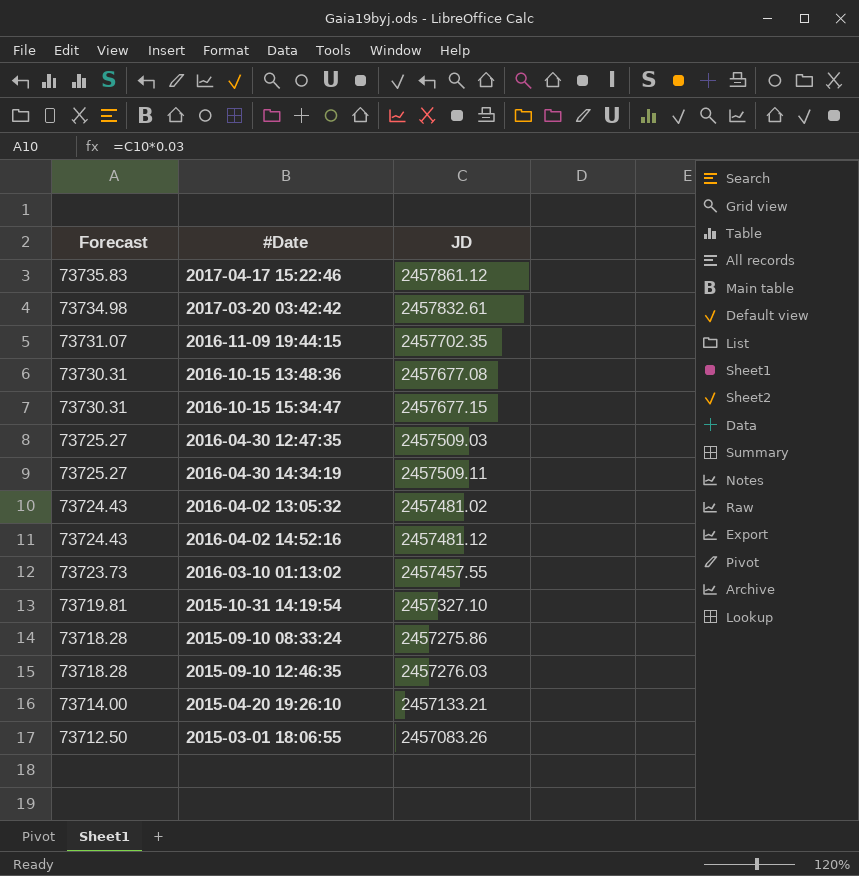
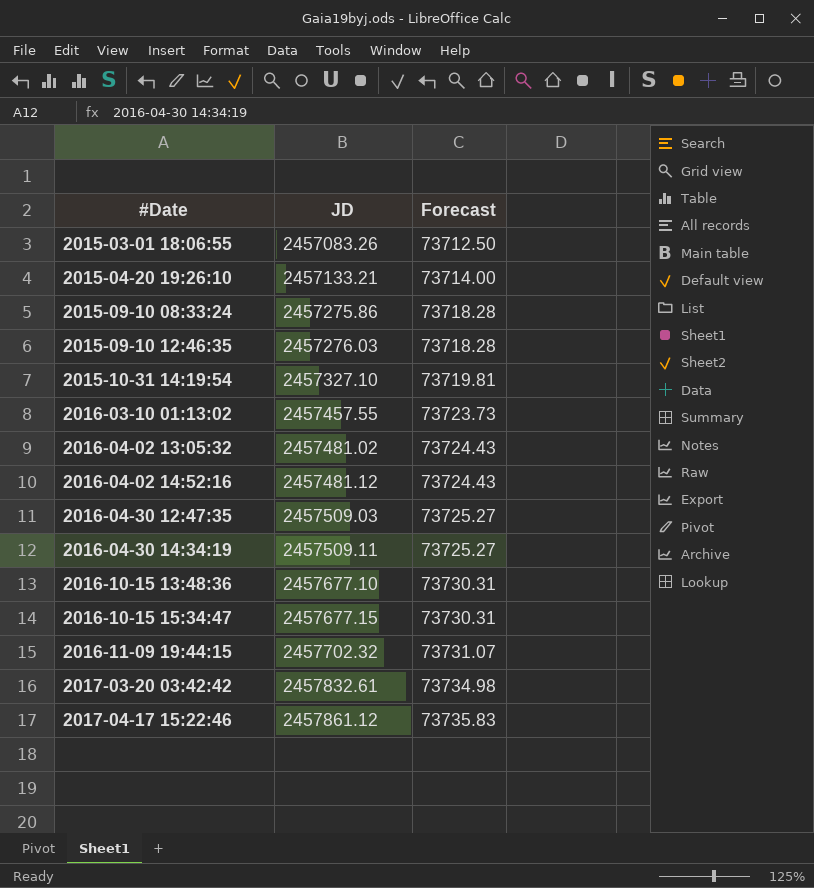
row order: Forecast descending -> #Date ascending
column Forecast | position: 1 -> 3
2016-10-15 13:48:36 | JD: 2457677.08 -> 2457677.10
2016-11-09 19:44:15 | JD: 2457702.35 -> 2457702.32

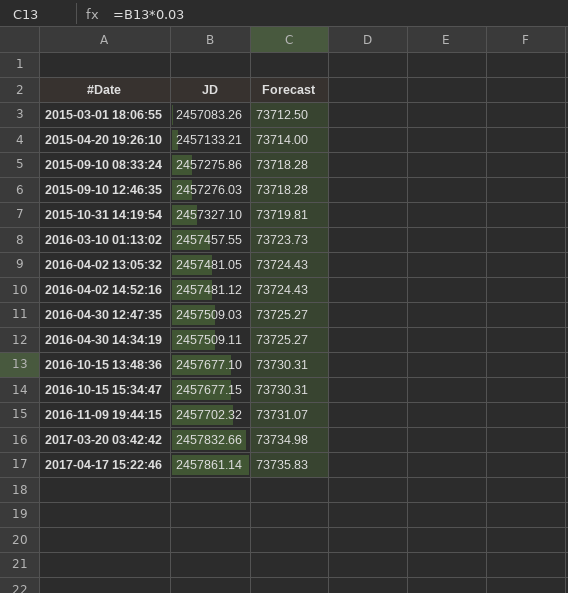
2016-04-02 13:05:32 | JD: 2457481.02 -> 2457481.05
2017-03-20 03:42:42 | JD: 2457832.61 -> 2457832.66
2017-04-17 15:22:46 | JD: 2457861.12 -> 2457861.14

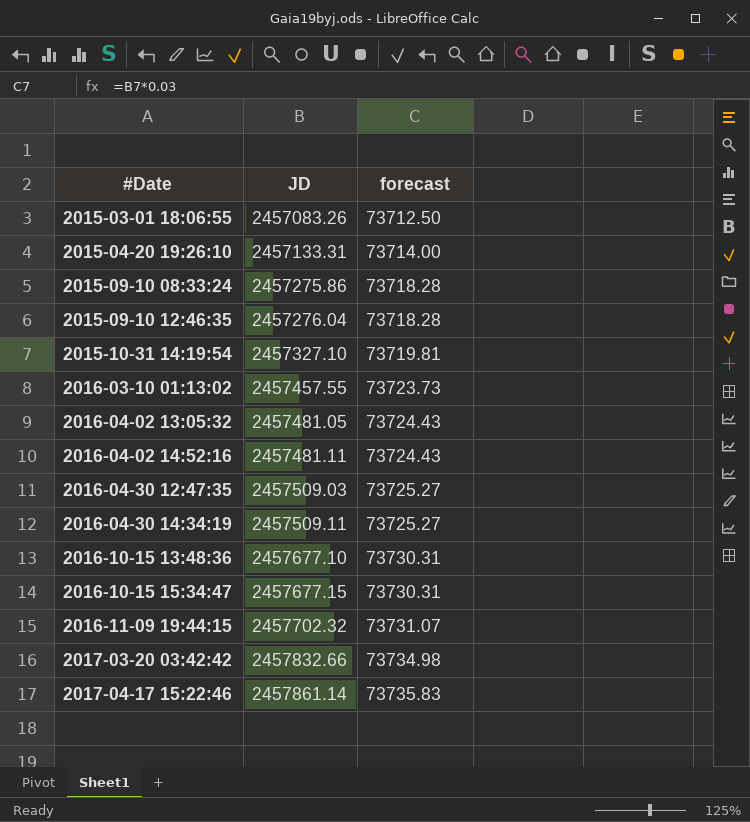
column name: Forecast -> forecast
2015-04-20 19:26:10 | JD: 2457133.21 -> 2457133.31
2015-09-10 12:46:35 | JD: 2457276.03 -> 2457276.04
2016-04-02 14:52:16 | JD: 2457481.12 -> 2457481.11

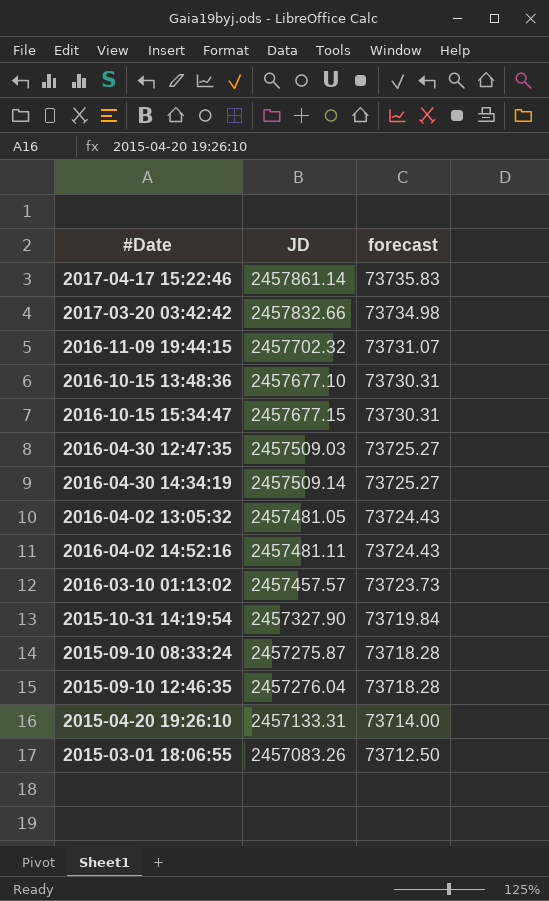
row order: #Date ascending -> forecast descending
2016-04-30 14:34:19 | JD: 2457509.11 -> 2457509.14
2016-03-10 01:13:02 | JD: 2457457.55 -> 2457457.57
2015-10-31 14:19:54 | JD: 2457327.10 -> 2457327.90
2015-10-31 14:19:54 | forecast: 73719.81 -> 73719.84
2015-09-10 08:33:24 | JD: 2457275.86 -> 2457275.87

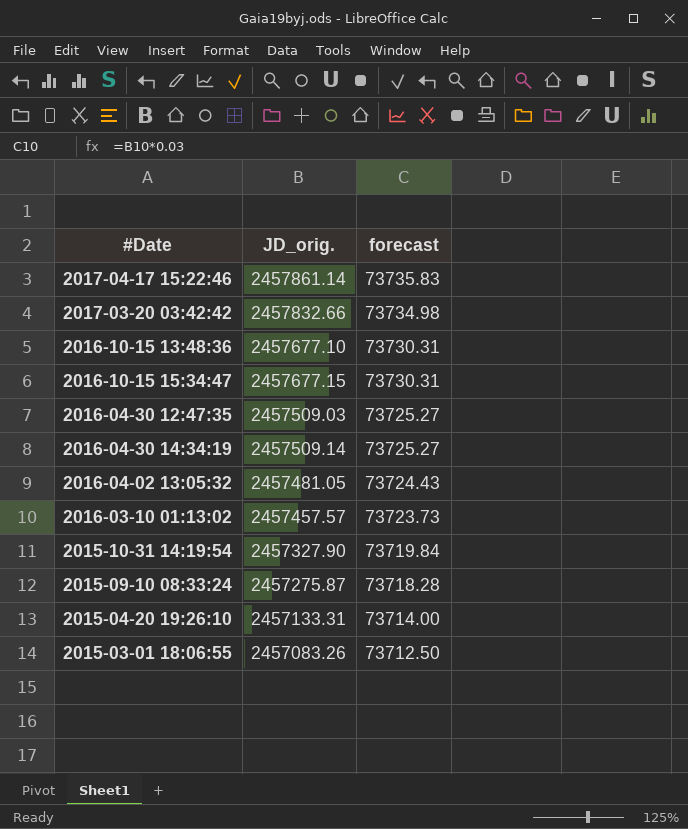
column name: JD -> JD_orig.
row 2016-11-09 19:44:15: 2457702.32 | 73731.07 -> none
row 2016-04-02 14:52:16: 2457481.11 | 73724.43 -> none
row 2015-09-10 12:46:35: 2457276.04 | 73718.28 -> none

